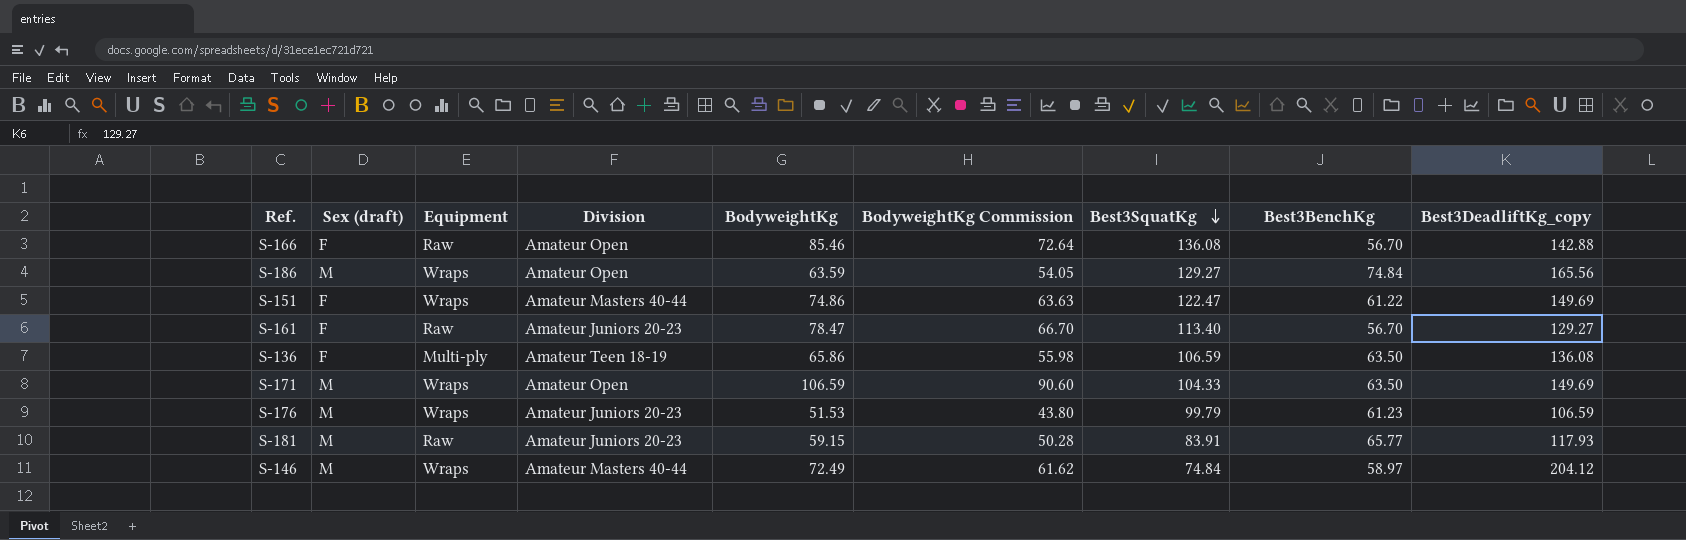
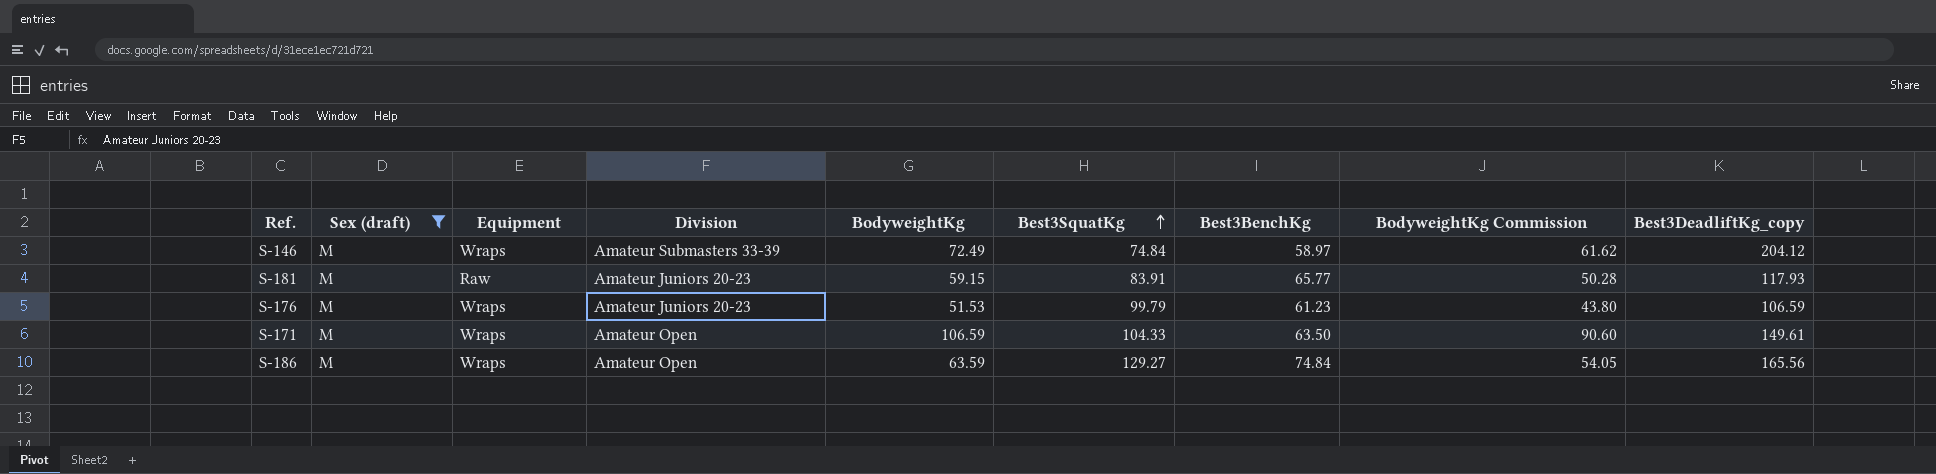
filter: none -> Sex (draft) = M
row order: Best3SquatKg descending -> Best3SquatKg ascending
column BodyweightKg Commission | position: 6 -> 8
S-146 | Division: Amateur Masters 40-44 -> Amateur Submasters 33-39
S-171 | Best3DeadliftKg_copy: 149.69 -> 149.61

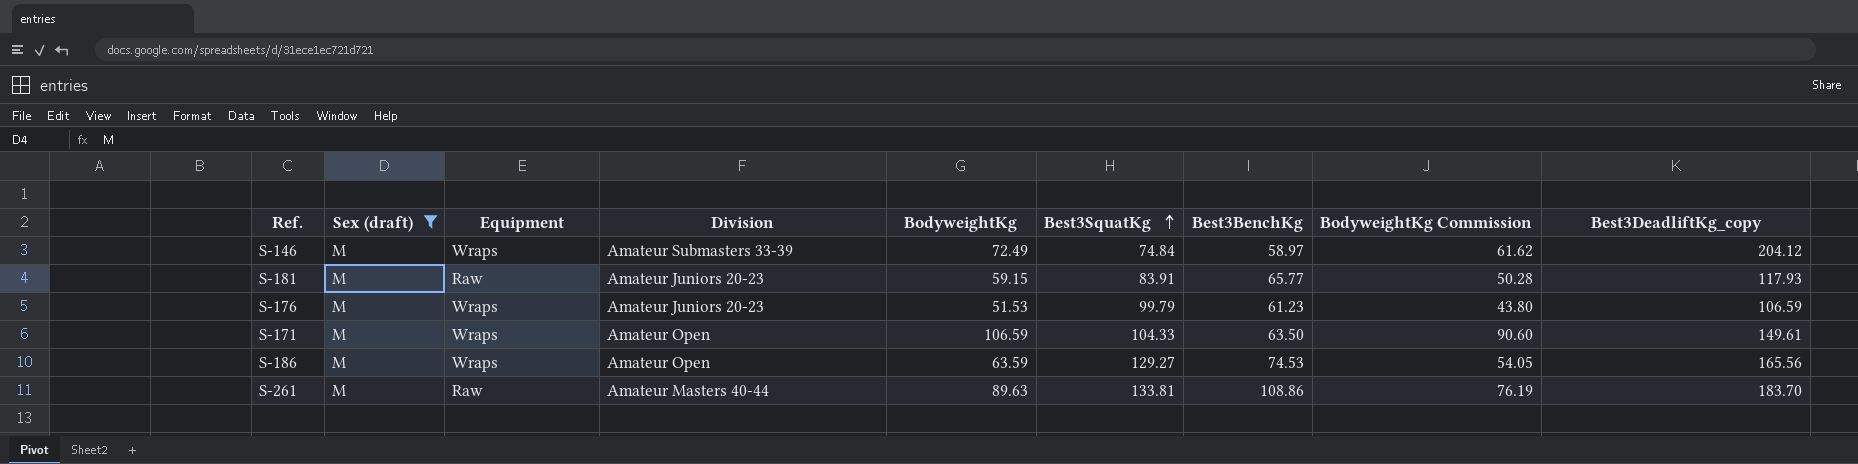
S-186 | Best3BenchKg: 74.84 -> 74.53
row S-261: none -> M | Raw | Amateur Masters 40-44 | 89.63 | 133.81 | 108.86 | 76.19 | 183.70

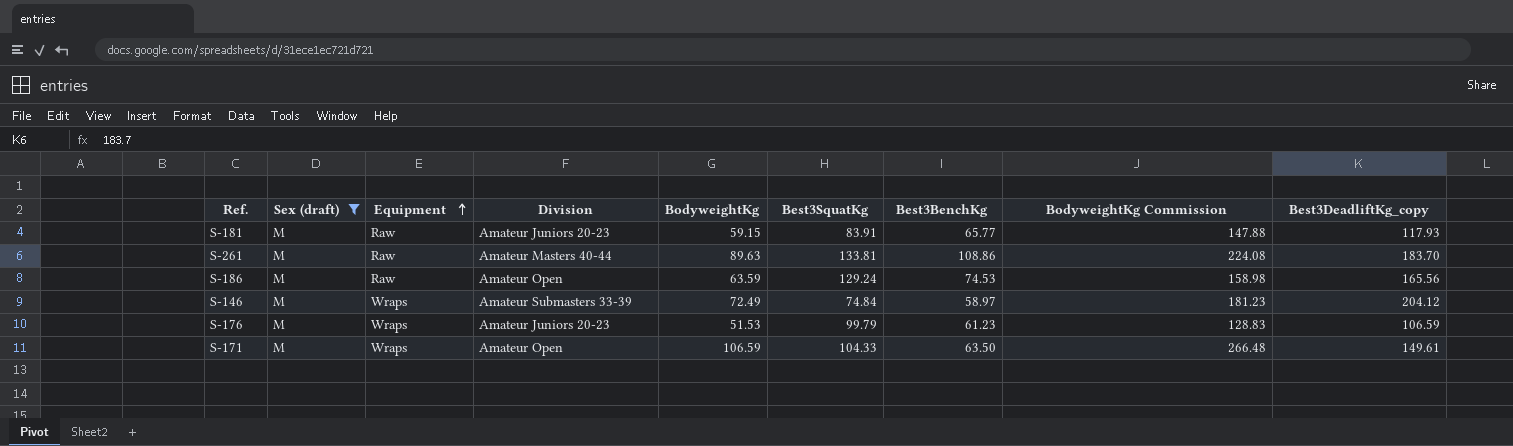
row order: Best3SquatKg ascending -> Equipment ascending
column BodyweightKg Commission | formula: [BodyweightKg] * 0.85 -> [BodyweightKg] * 2.5
S-186 | Equipment: Wraps -> Raw
S-186 | Best3SquatKg: 129.27 -> 129.24

